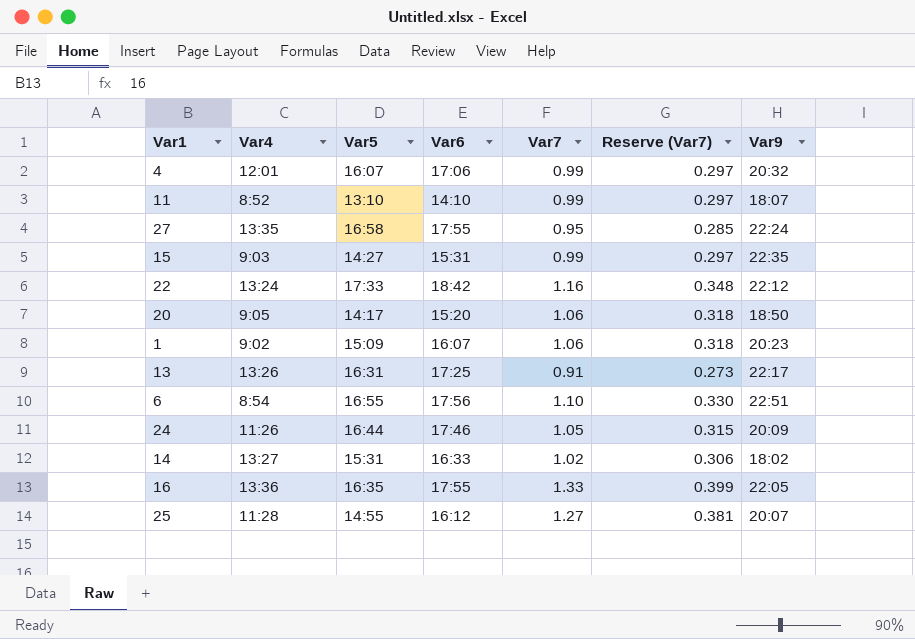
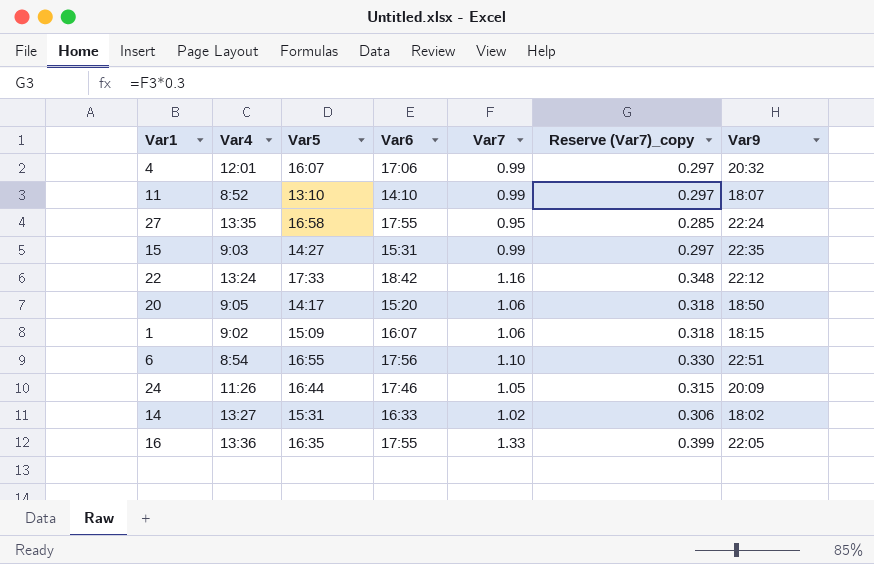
column name: Reserve (Var7) -> Reserve (Var7)_copy
row 13: 13:26 | 16:31 | 17:25 | 0.91 | 0.273 | 22:17 -> none
row 25: 11:28 | 14:55 | 16:12 | 1.27 | 0.381 | 20:07 -> none
1 | Var9: 20:23 -> 18:15

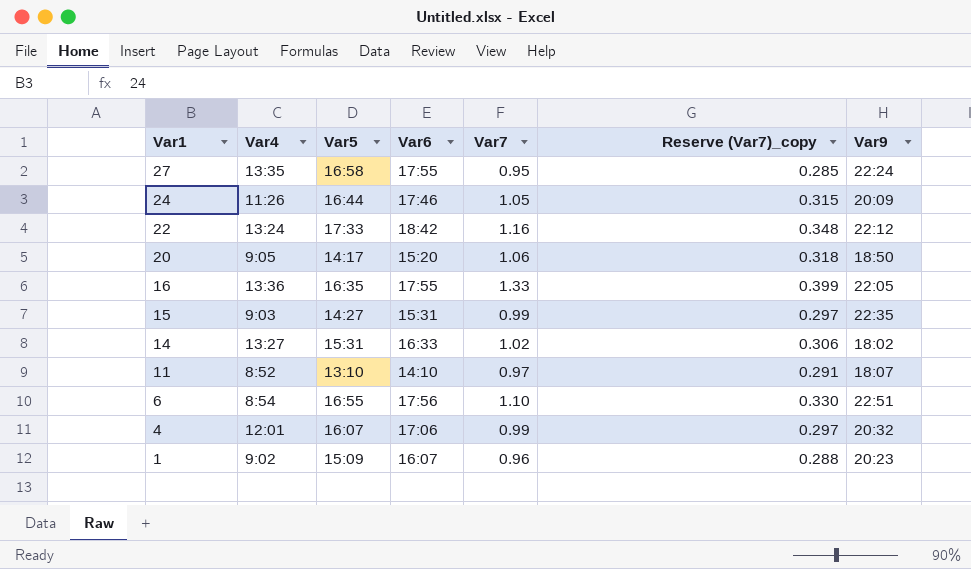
row order: none -> Var1 descending
11 | Var7: 0.99 -> 0.97
11 | Reserve (Var7)_copy: 0.297 -> 0.291
1 | Var7: 1.06 -> 0.96
1 | Reserve (Var7)_copy: 0.318 -> 0.288
1 | Var9: 18:15 -> 20:23

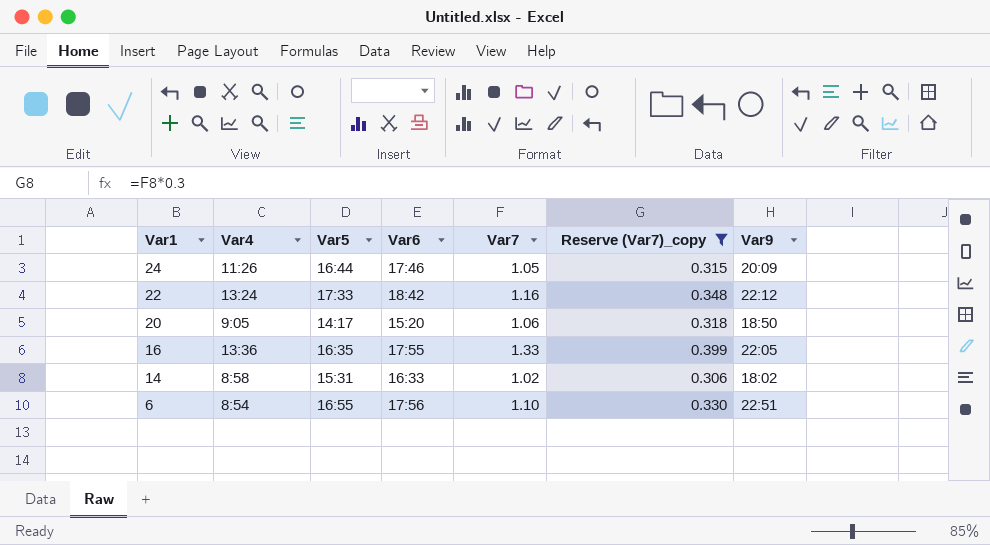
filter: none -> Reserve (Var7)_copy >= 0.306
14 | Var4: 13:27 -> 8:58

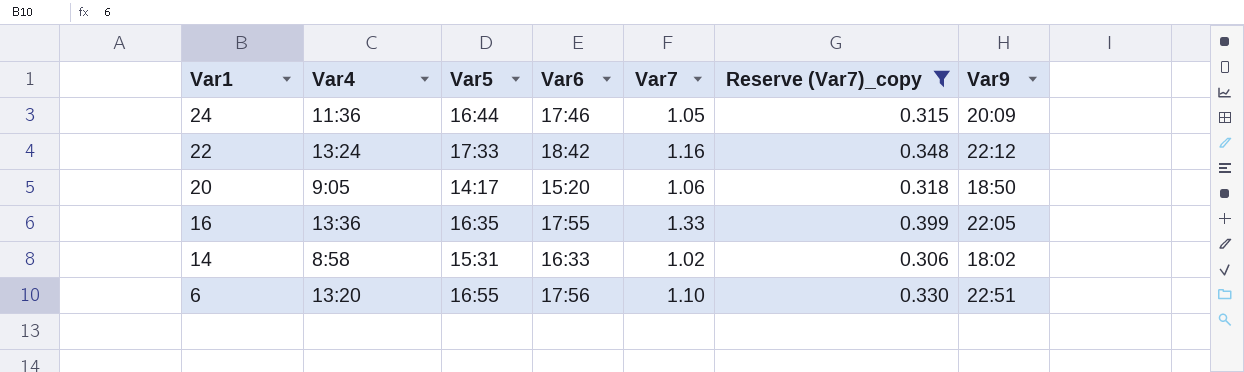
24 | Var4: 11:26 -> 11:36
6 | Var4: 8:54 -> 13:20

